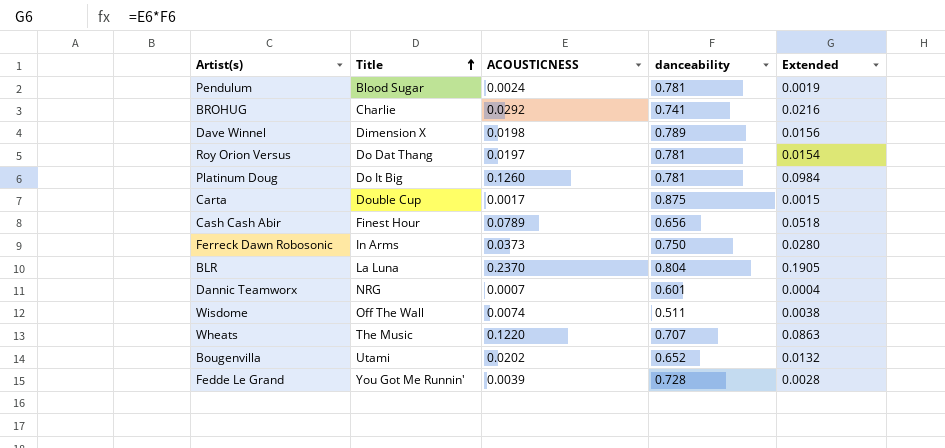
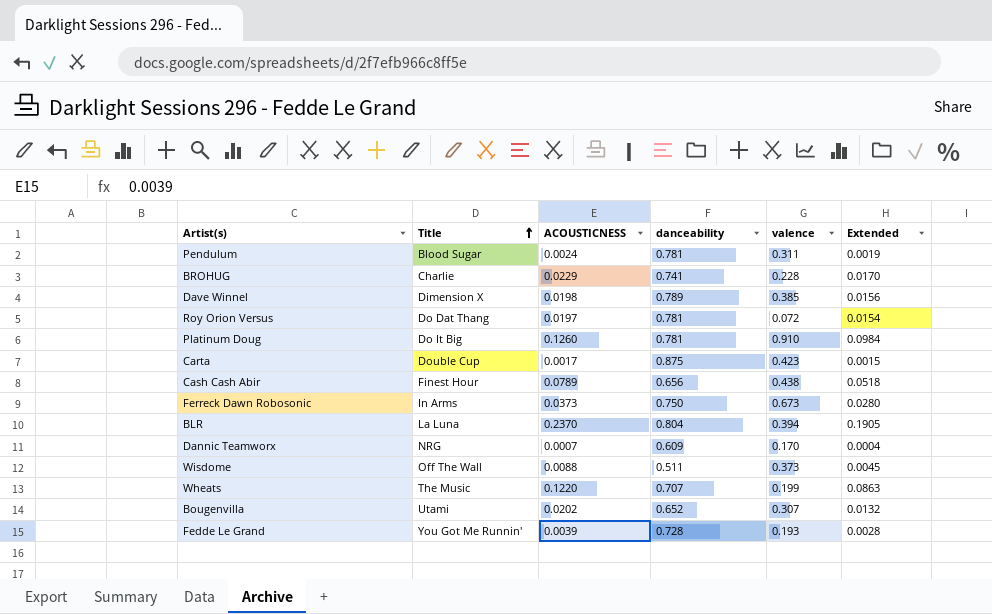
column valence | position: none -> 5
BROHUG | ACOUSTICNESS: 0.0292 -> 0.0229
BROHUG | Extended: 0.0216 -> 0.0170
Dannic Teamworx | danceability: 0.601 -> 0.609
Wisdome | ACOUSTICNESS: 0.0074 -> 0.0088
Wisdome | Extended: 0.0038 -> 0.0045

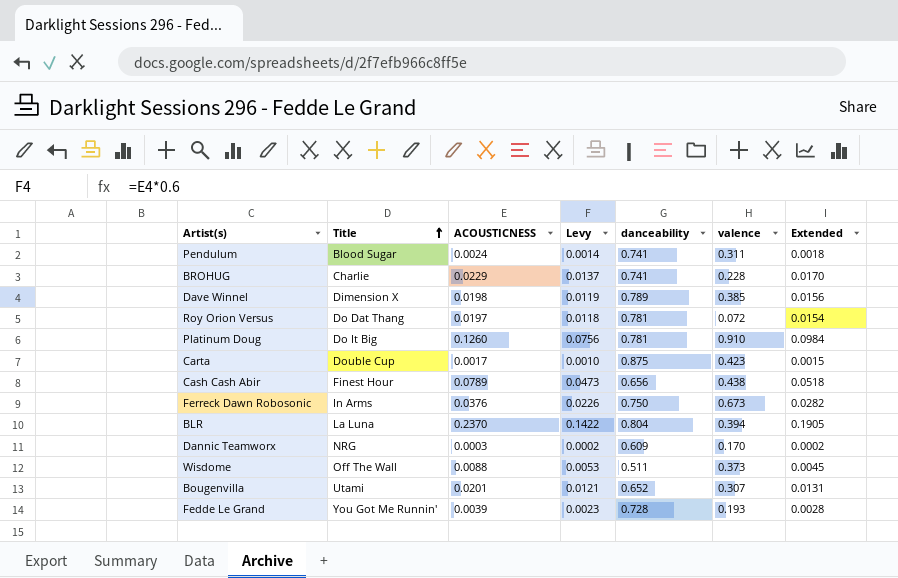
column Levy | formula: none -> [ACOUSTICNESS] * 0.6
row Wheats: The Music | 0.1220 | 0.707 | 0.199 | 0.0863 -> none
Pendulum | danceability: 0.781 -> 0.741
Pendulum | Extended: 0.0019 -> 0.0018
Ferreck Dawn Robosonic | ACOUSTICNESS: 0.0373 -> 0.0376
Ferreck Dawn Robosonic | Extended: 0.0280 -> 0.0282
Dannic Teamworx | ACOUSTICNESS: 0.0007 -> 0.0003
Dannic Teamworx | Extended: 0.0004 -> 0.0002
Bougenvilla | ACOUSTICNESS: 0.0202 -> 0.0201
Bougenvilla | Extended: 0.0132 -> 0.0131

